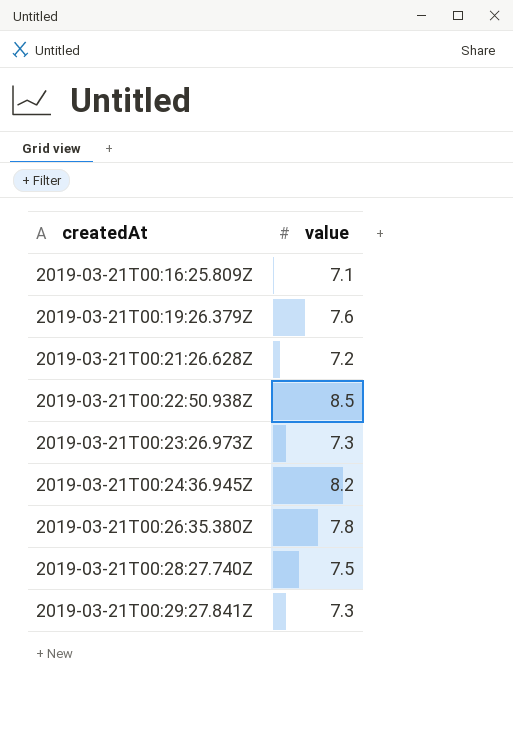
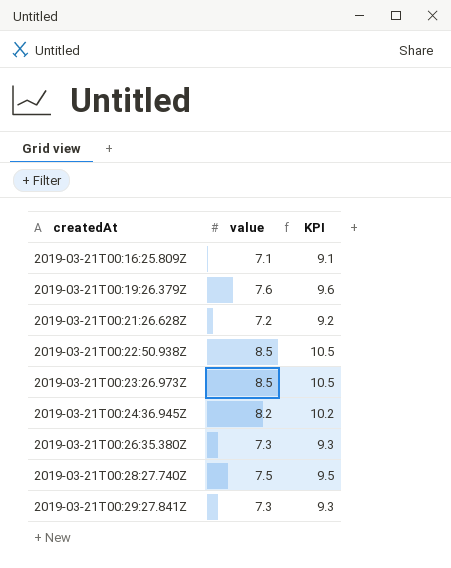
column KPI | formula: none -> [value] + 2
2019-03-21T00:23:26.973Z | value: 7.3 -> 8.5
2019-03-21T00:26:35.380Z | value: 7.8 -> 7.3

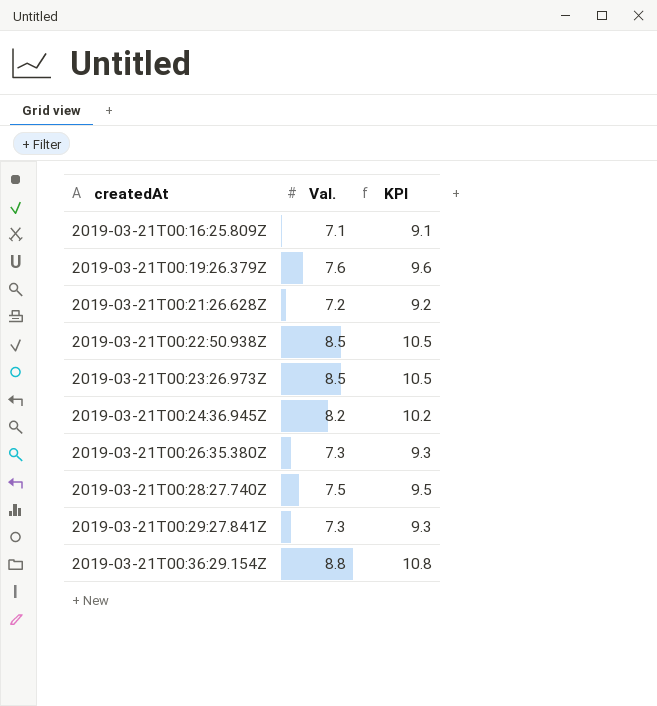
column name: value -> Val.
row 2019-03-21T00:36:29.154Z: none -> 8.8 | 10.8

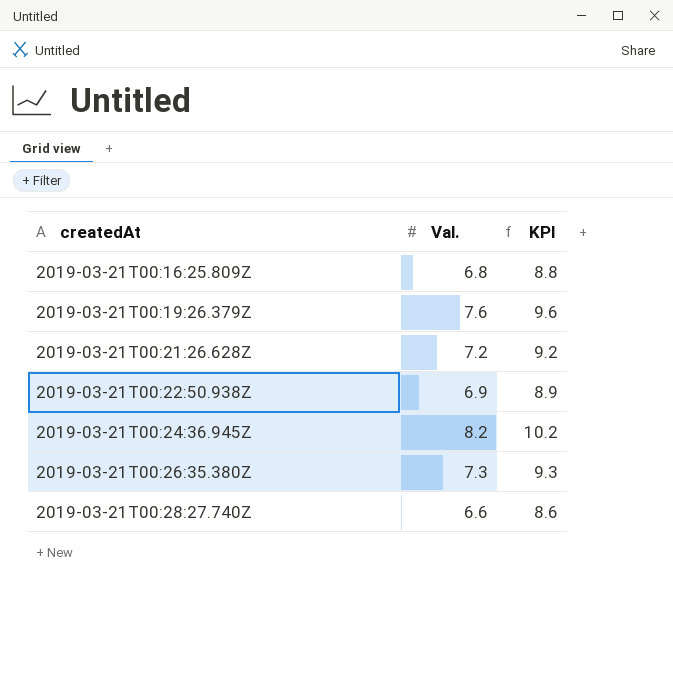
row 2019-03-21T00:23:26.973Z: 8.5 | 10.5 -> none
row 2019-03-21T00:29:27.841Z: 7.3 | 9.3 -> none
row 2019-03-21T00:36:29.154Z: 8.8 | 10.8 -> none
2019-03-21T00:16:25.809Z | Val.: 7.1 -> 6.8
2019-03-21T00:16:25.809Z | KPI: 9.1 -> 8.8
2019-03-21T00:22:50.938Z | Val.: 8.5 -> 6.9
2019-03-21T00:22:50.938Z | KPI: 10.5 -> 8.9
2019-03-21T00:28:27.740Z | Val.: 7.5 -> 6.6
2019-03-21T00:28:27.740Z | KPI: 9.5 -> 8.6

